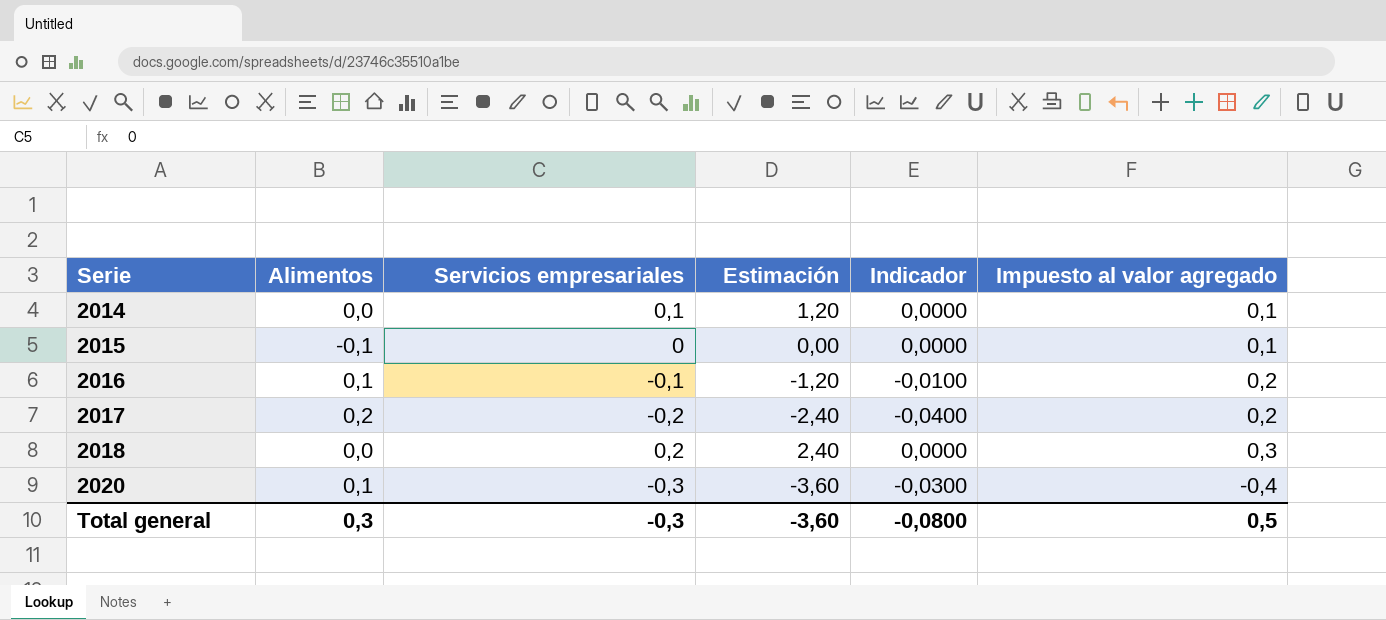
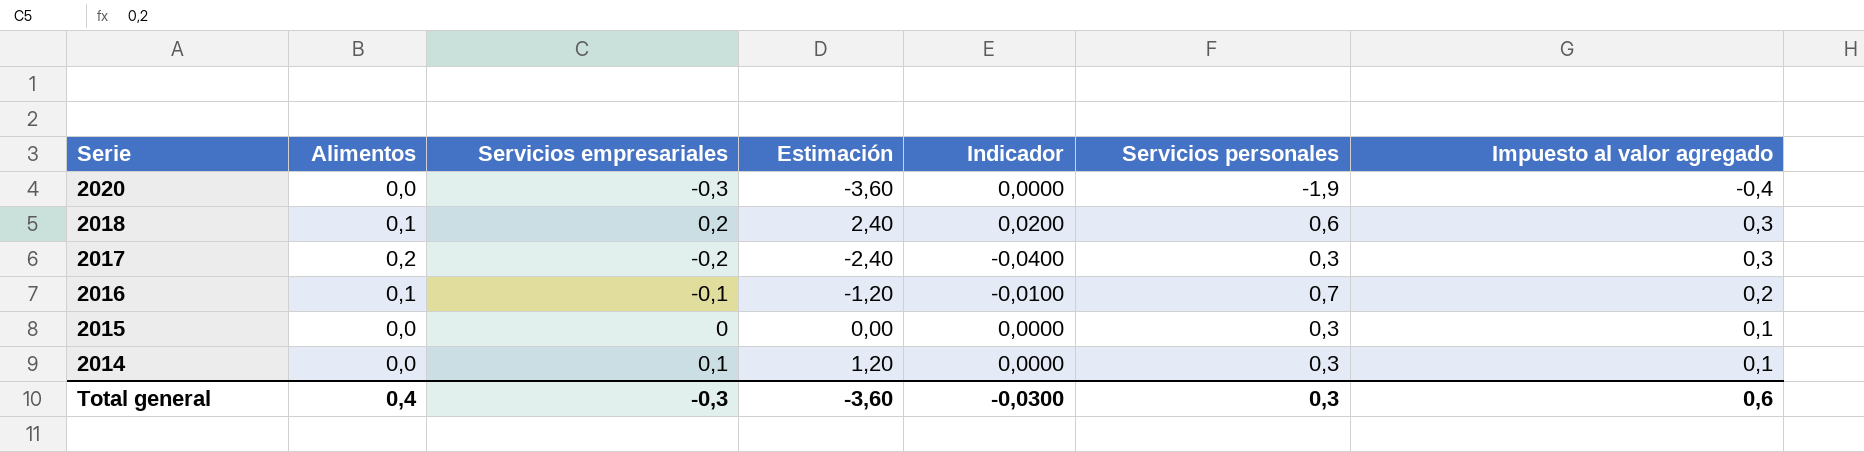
row order: Serie ascending -> Serie descending
column Servicios personales | position: none -> 6
2020 | Alimentos: 0,1 -> 0,0
2020 | Indicador: -0,0300 -> 0,0000
2018 | Alimentos: 0,0 -> 0,1
2018 | Indicador: 0,0000 -> 0,0200
2017 | Impuesto al valor agregado: 0,2 -> 0,3
2015 | Alimentos: -0,1 -> 0,0
Total general | Alimentos: 0,3 -> 0,4
Total general | Indicador: -0,0800 -> -0,0300
Total general | Impuesto al valor agregado: 0,5 -> 0,6

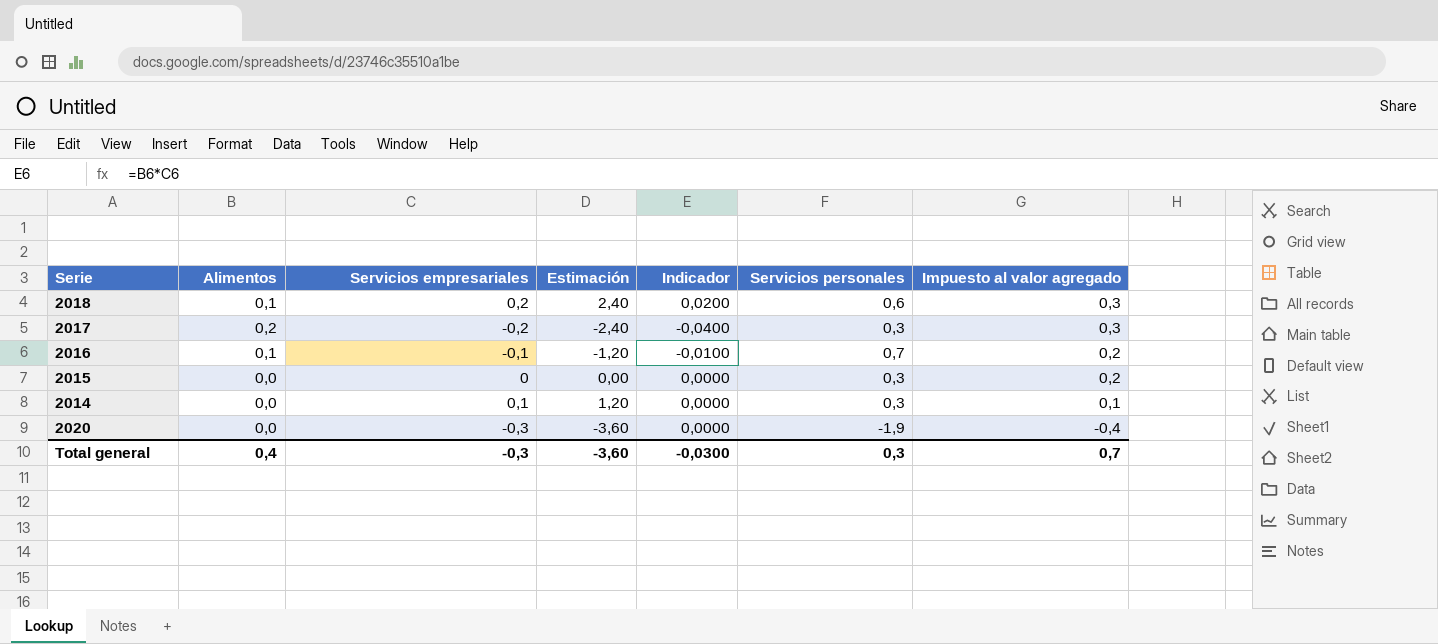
row order: Serie descending -> Impuesto al valor agregado descending
2015 | Impuesto al valor agregado: 0,1 -> 0,2
Total general | Impuesto al valor agregado: 0,6 -> 0,7

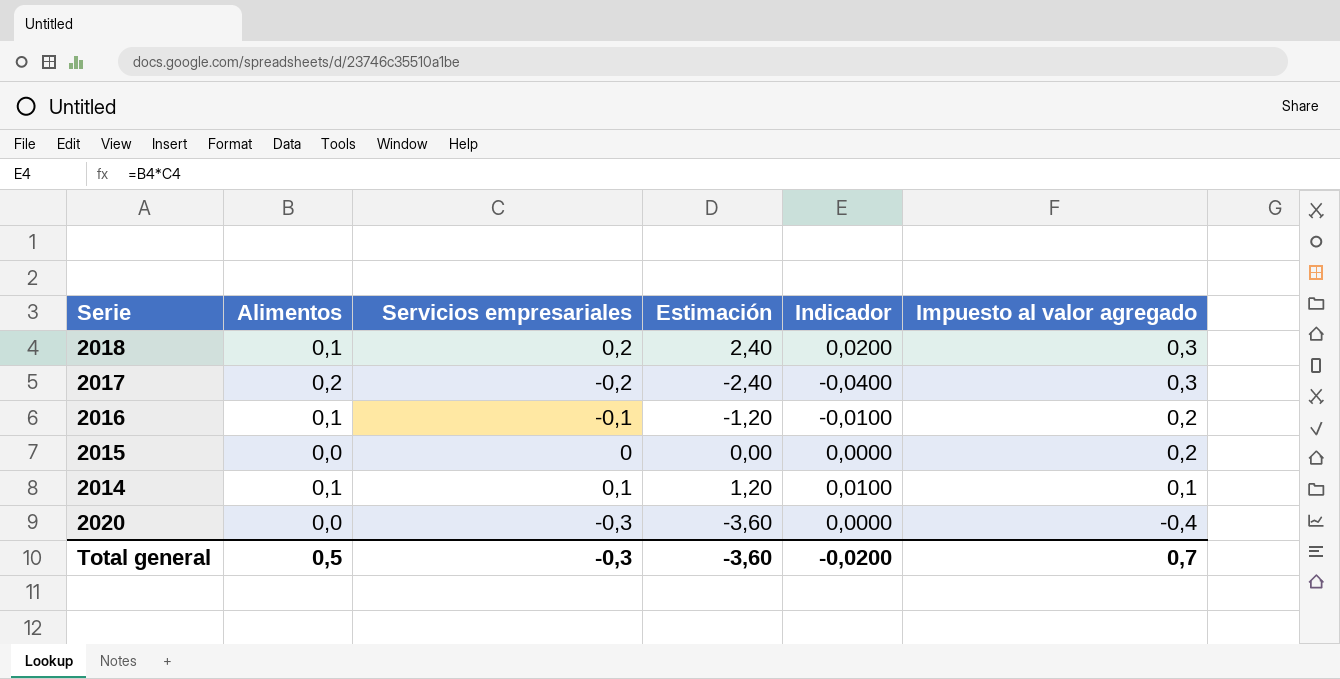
column Servicios personales | position: 6 -> none
2014 | Alimentos: 0,0 -> 0,1
2014 | Indicador: 0,0000 -> 0,0100
Total general | Alimentos: 0,4 -> 0,5
Total general | Indicador: -0,0300 -> -0,0200

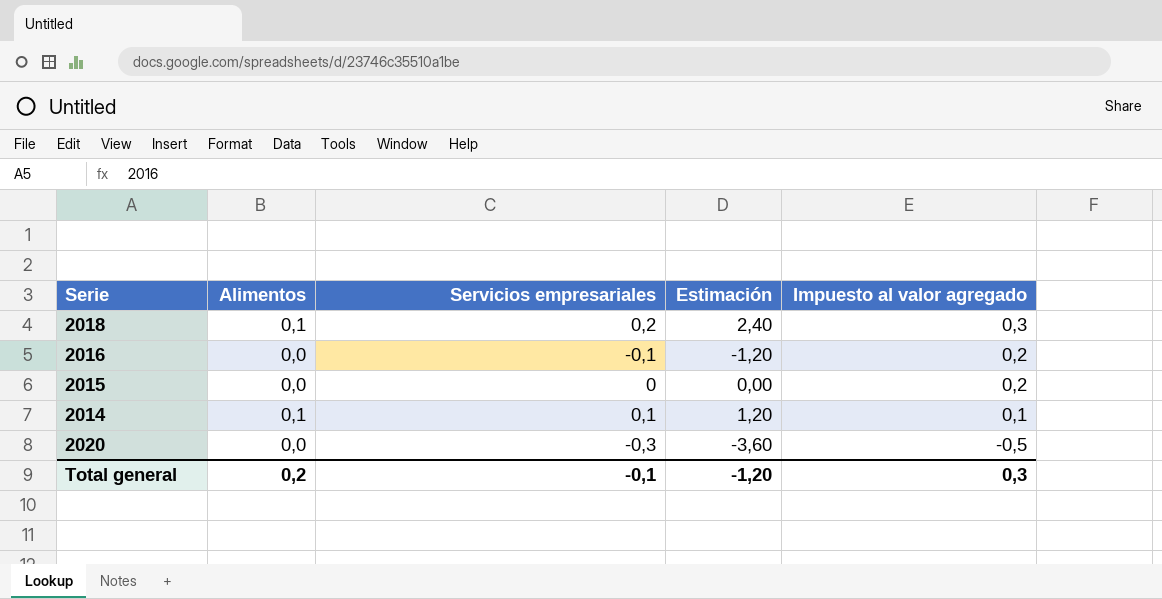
column Indicador | formula: [Alimentos] * [Servicios empresariales] -> none
row 2017: 0,2 | -0,2 | -2,40 | -0,0400 | 0,3 -> none
2016 | Alimentos: 0,1 -> 0,0
2020 | Impuesto al valor agregado: -0,4 -> -0,5
Total general | Alimentos: 0,5 -> 0,2
Total general | Servicios empresariales: -0,3 -> -0,1
Total general | Estimación: -3,60 -> -1,20
Total general | Impuesto al valor agregado: 0,7 -> 0,3

